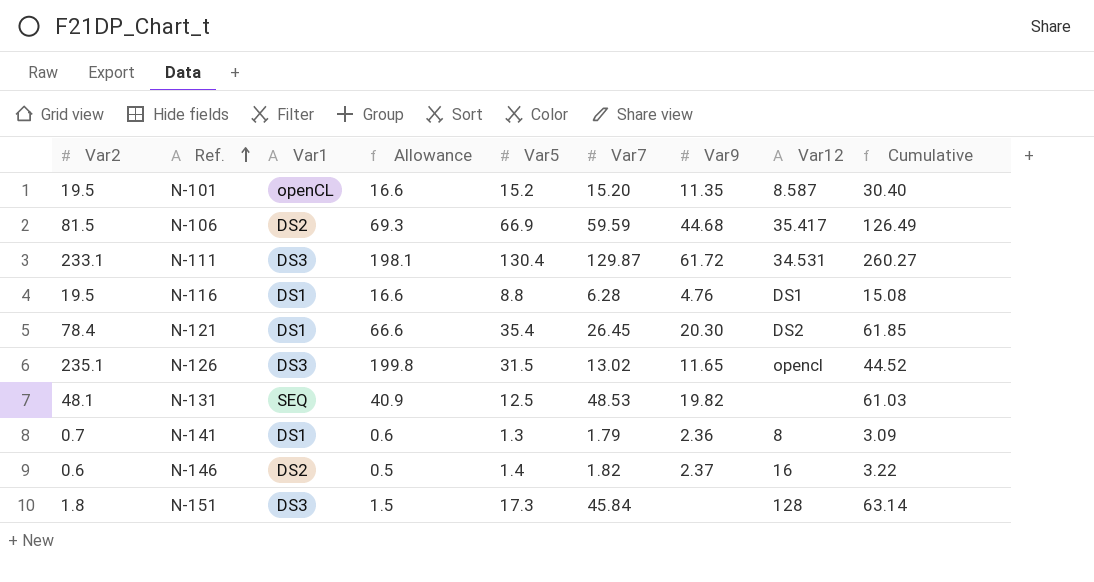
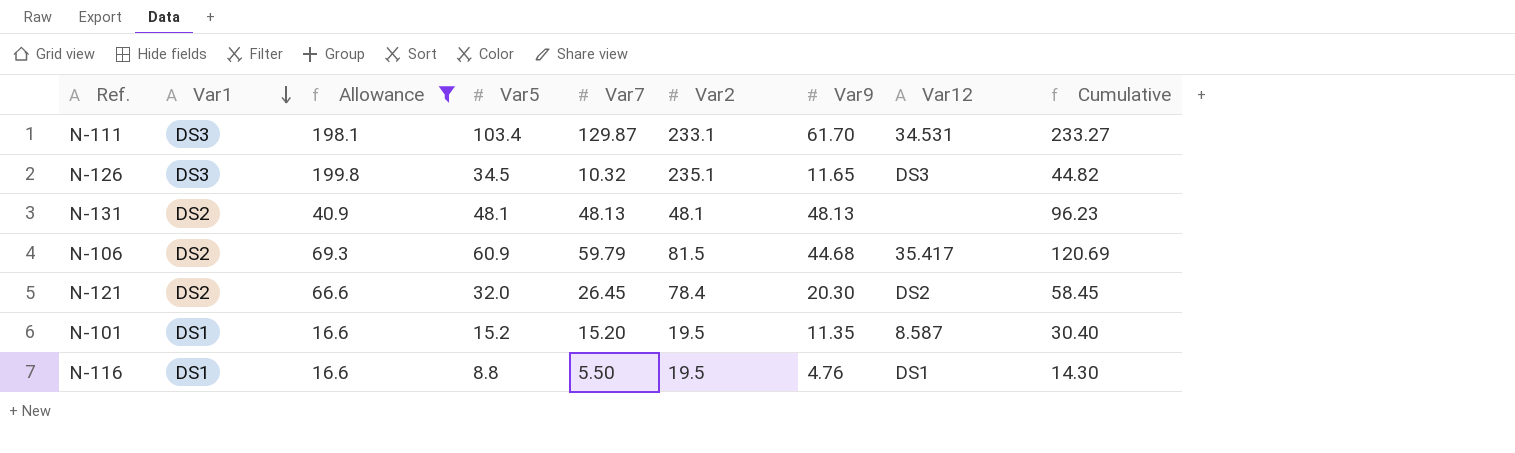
filter: none -> Allowance >= 16.6
row order: Ref. ascending -> Var1 descending
column Var2 | position: 1 -> 6
N-111 | Var5: 130.4 -> 103.4
N-111 | Var9: 61.72 -> 61.70
N-111 | Cumulative: 260.27 -> 233.27
N-126 | Var5: 31.5 -> 34.5
N-126 | Var7: 13.02 -> 10.32
N-126 | Var12: opencl -> DS3
N-126 | Cumulative: 44.52 -> 44.82
N-131 | Var1: SEQ -> DS2
N-131 | Var5: 12.5 -> 48.1
N-131 | Var7: 48.53 -> 48.13
N-131 | Var9: 19.82 -> 48.13
N-131 | Cumulative: 61.03 -> 96.23
N-106 | Var5: 66.9 -> 60.9
N-106 | Var7: 59.59 -> 59.79
N-106 | Cumulative: 126.49 -> 120.69
N-121 | Var1: DS1 -> DS2
N-121 | Var5: 35.4 -> 32.0
N-121 | Cumulative: 61.85 -> 58.45
N-101 | Var1: openCL -> DS1
N-116 | Var7: 6.28 -> 5.50
N-116 | Cumulative: 15.08 -> 14.30

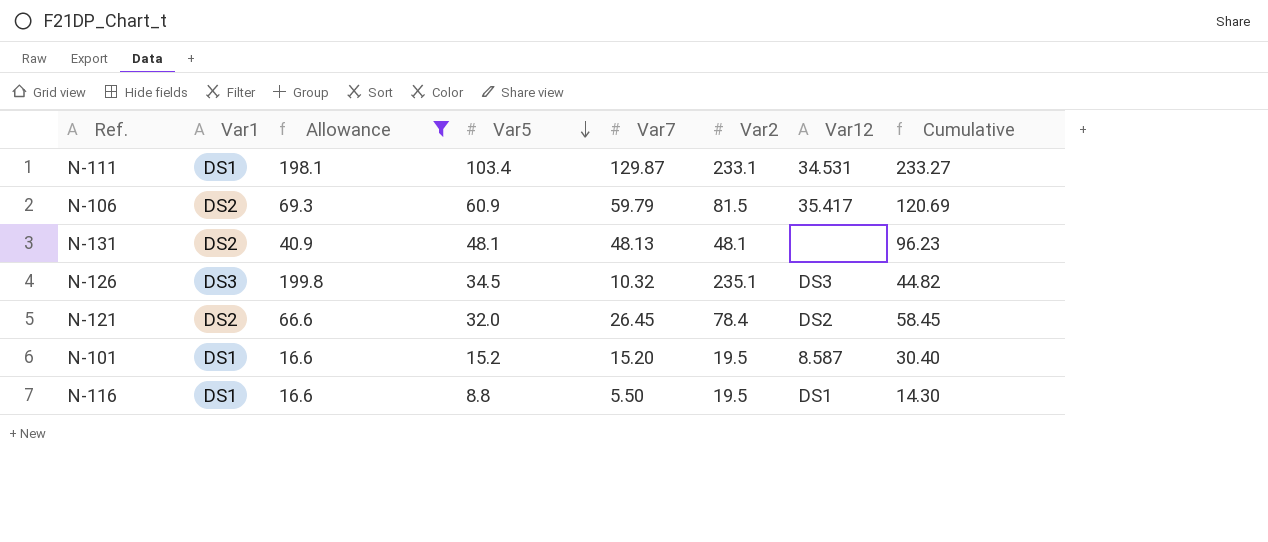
row order: Var1 descending -> Var5 descending
column Var9 | position: 7 -> none
N-111 | Var1: DS3 -> DS1

